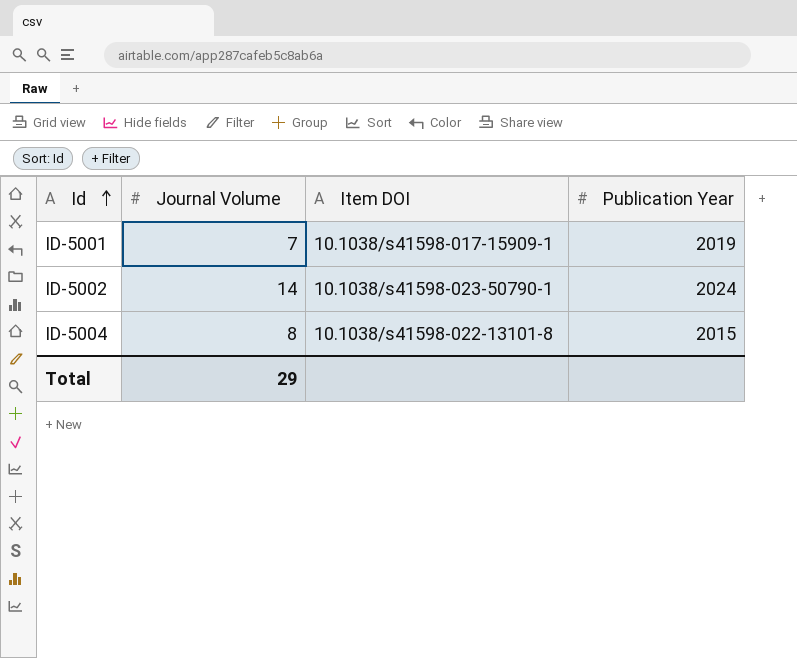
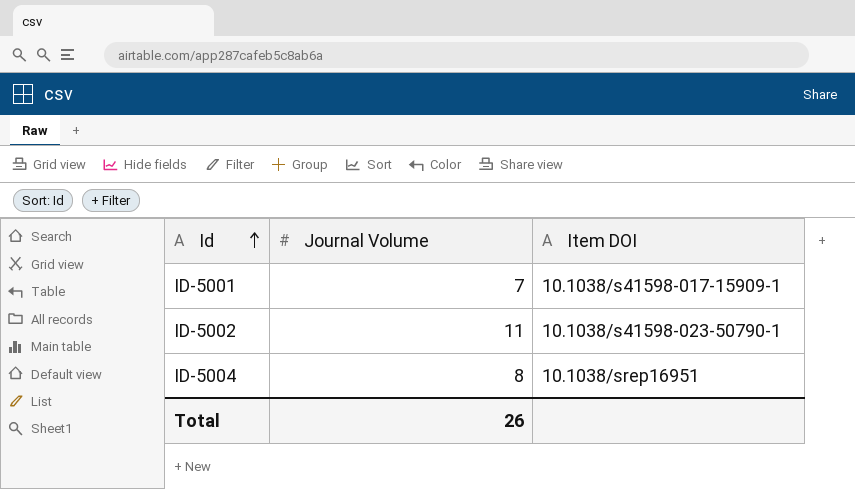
column Publication Year | position: 4 -> none
ID-5002 | Journal Volume: 14 -> 11
ID-5004 | Item DOI: 10.1038/s41598-022-13101-8 -> 10.1038/srep16951
Total | Journal Volume: 29 -> 26

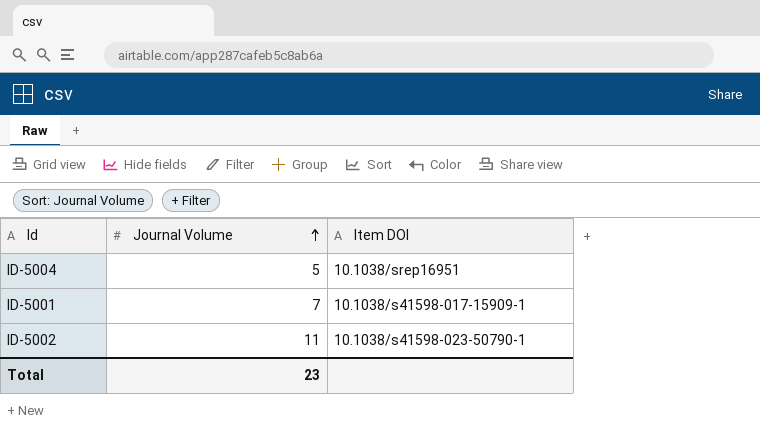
row order: Id ascending -> Journal Volume ascending
ID-5004 | Journal Volume: 8 -> 5
Total | Journal Volume: 26 -> 23

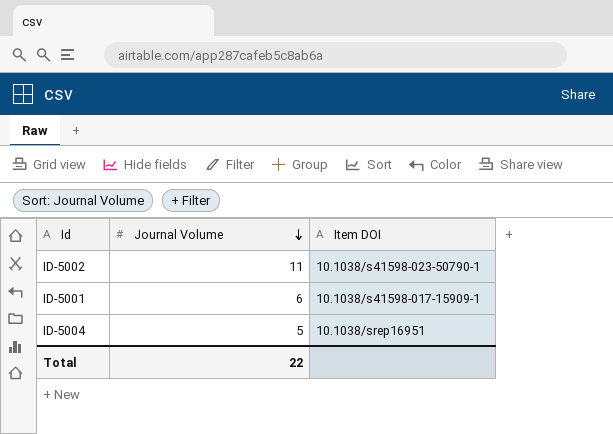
row order: Journal Volume ascending -> Journal Volume descending
ID-5001 | Journal Volume: 7 -> 6
Total | Journal Volume: 23 -> 22

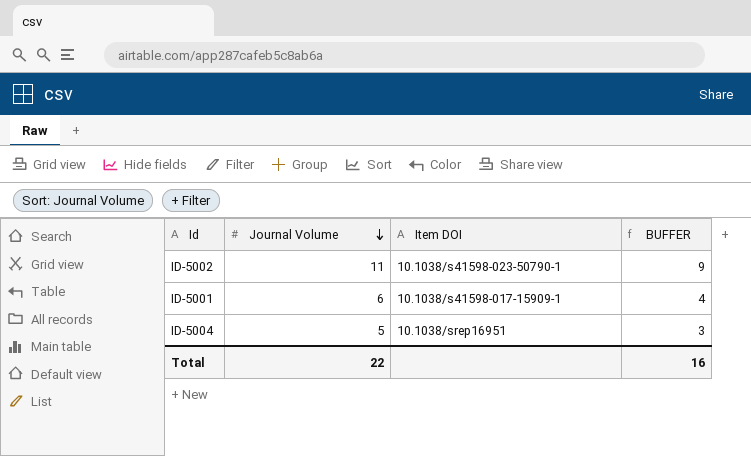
column BUFFER | formula: none -> [Journal Volume] - 2

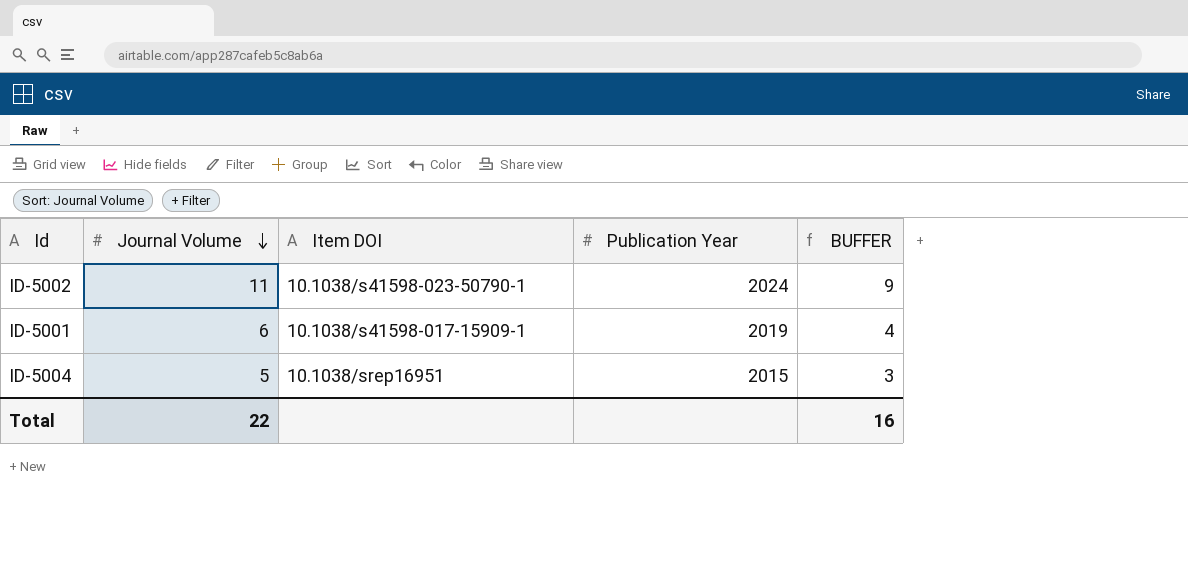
column Publication Year | position: none -> 4

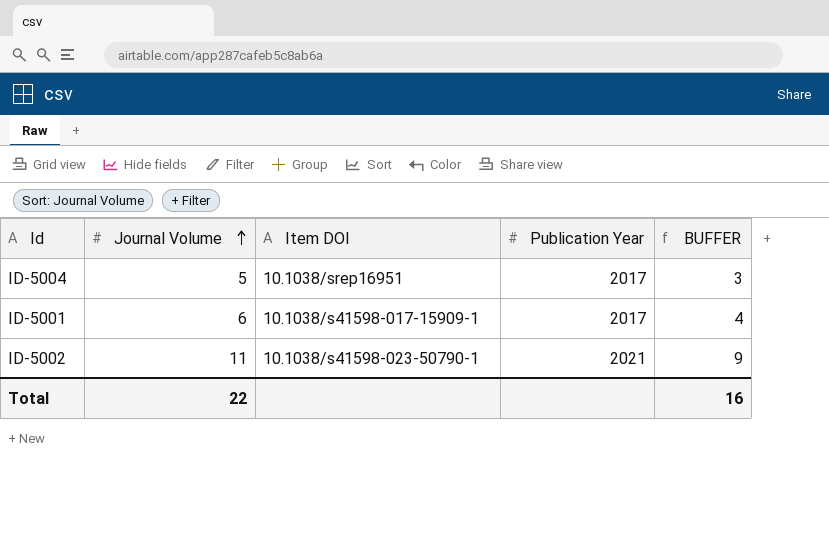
row order: Journal Volume descending -> Journal Volume ascending
ID-5004 | Publication Year: 2015 -> 2017
ID-5001 | Publication Year: 2019 -> 2017
ID-5002 | Publication Year: 2024 -> 2021

